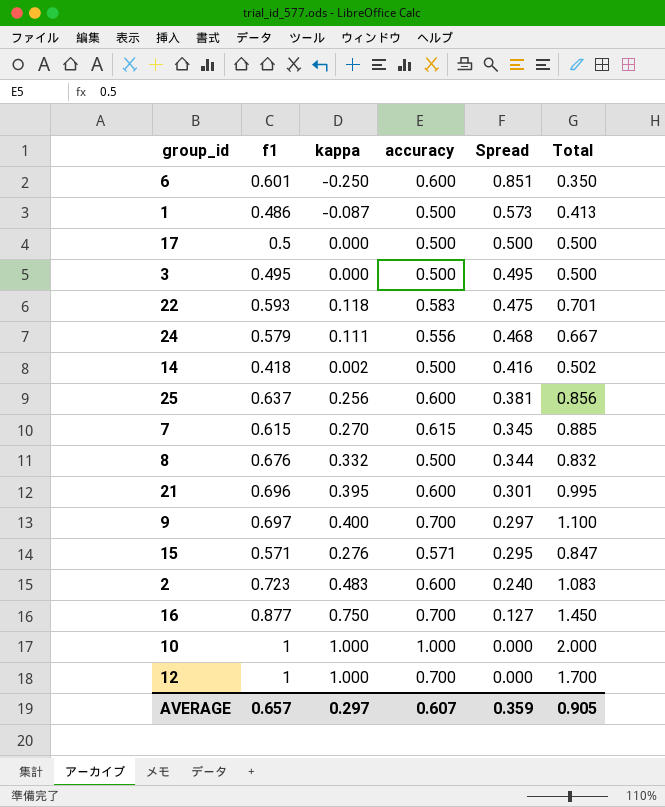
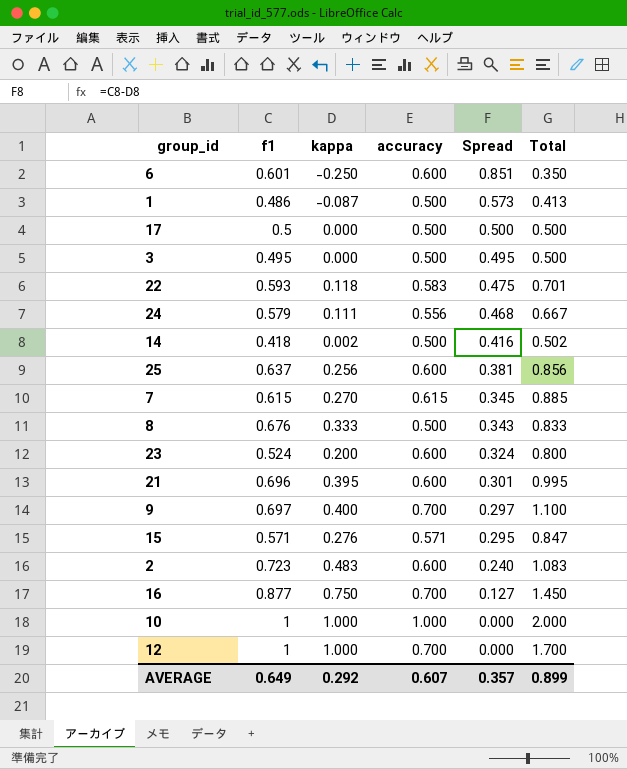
8 | kappa: 0.332 -> 0.333
8 | Spread: 0.344 -> 0.343
8 | Total: 0.832 -> 0.833
row 23: none -> 0.524 | 0.200 | 0.600 | 0.324 | 0.800
AVERAGE | f1: 0.657 -> 0.649
AVERAGE | kappa: 0.297 -> 0.292
AVERAGE | Spread: 0.359 -> 0.357
AVERAGE | Total: 0.905 -> 0.899

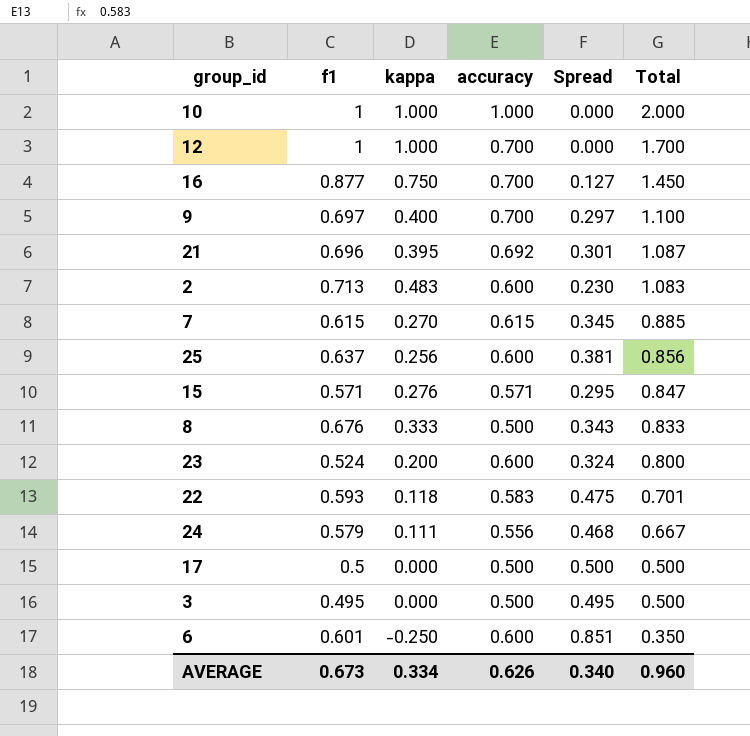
row order: Spread descending -> Total descending
row 1: 0.486 | -0.087 | 0.500 | 0.573 | 0.413 -> none
row 14: 0.418 | 0.002 | 0.500 | 0.416 | 0.502 -> none
21 | accuracy: 0.600 -> 0.692
21 | Total: 0.995 -> 1.087
2 | f1: 0.723 -> 0.713
2 | Spread: 0.240 -> 0.230
AVERAGE | f1: 0.649 -> 0.673
AVERAGE | kappa: 0.292 -> 0.334
AVERAGE | accuracy: 0.607 -> 0.626
AVERAGE | Spread: 0.357 -> 0.340
AVERAGE | Total: 0.899 -> 0.960

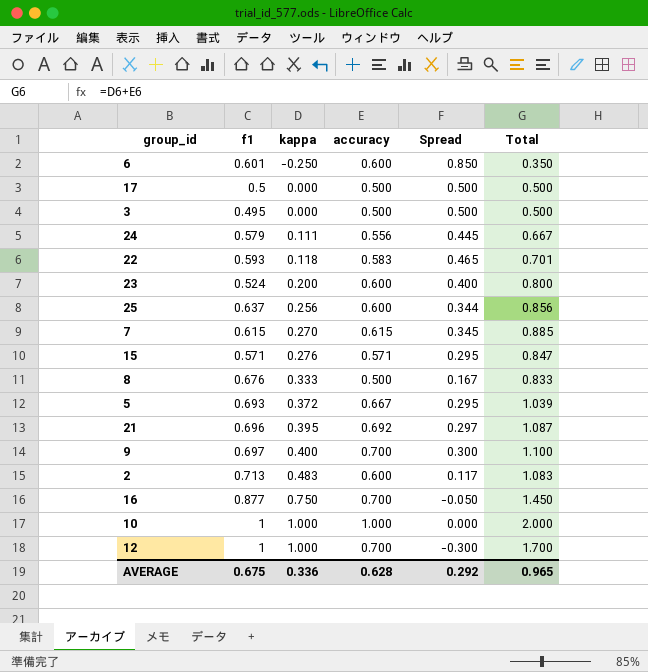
row order: Total descending -> kappa ascending
column Spread | formula: [f1] - [kappa] -> [accuracy] - [kappa]
row 5: none -> 0.693 | 0.372 | 0.667 | 0.295 | 1.039
AVERAGE | f1: 0.673 -> 0.675
AVERAGE | kappa: 0.334 -> 0.336
AVERAGE | accuracy: 0.626 -> 0.628
AVERAGE | Spread: 0.340 -> 0.292
AVERAGE | Total: 0.960 -> 0.965

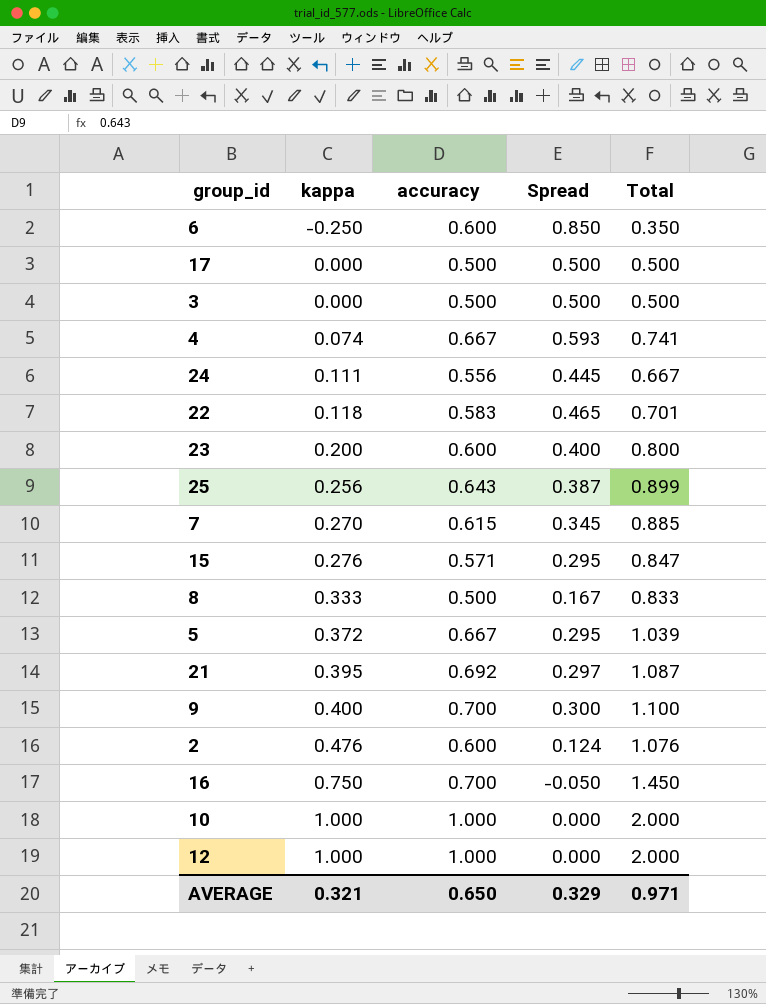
column f1 | position: 2 -> none
row 4: none -> 0.074 | 0.667 | 0.593 | 0.741
25 | accuracy: 0.600 -> 0.643
25 | Spread: 0.344 -> 0.387
25 | Total: 0.856 -> 0.899
2 | kappa: 0.483 -> 0.476
2 | Spread: 0.117 -> 0.124
2 | Total: 1.083 -> 1.076
12 | accuracy: 0.700 -> 1.000
12 | Spread: -0.300 -> 0.000
12 | Total: 1.700 -> 2.000
AVERAGE | kappa: 0.336 -> 0.321
AVERAGE | accuracy: 0.628 -> 0.650
AVERAGE | Spread: 0.292 -> 0.329
AVERAGE | Total: 0.965 -> 0.971

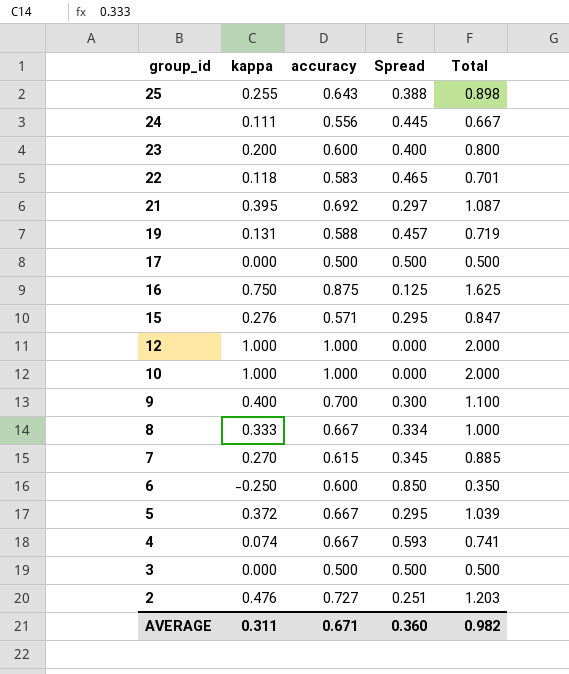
row order: kappa ascending -> group_id descending
25 | kappa: 0.256 -> 0.255
25 | Spread: 0.387 -> 0.388
25 | Total: 0.899 -> 0.898
row 19: none -> 0.131 | 0.588 | 0.457 | 0.719
16 | accuracy: 0.700 -> 0.875
16 | Spread: -0.050 -> 0.125
16 | Total: 1.450 -> 1.625
8 | accuracy: 0.500 -> 0.667
8 | Spread: 0.167 -> 0.334
8 | Total: 0.833 -> 1.000
2 | accuracy: 0.600 -> 0.727
2 | Spread: 0.124 -> 0.251
2 | Total: 1.076 -> 1.203
AVERAGE | kappa: 0.321 -> 0.311
AVERAGE | accuracy: 0.650 -> 0.671
AVERAGE | Spread: 0.329 -> 0.360
AVERAGE | Total: 0.971 -> 0.982

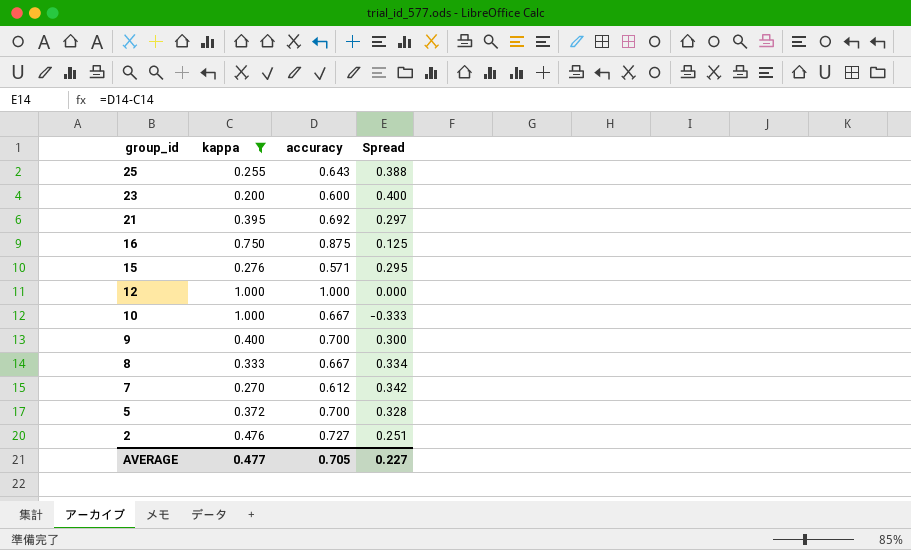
filter: none -> kappa >= 0.200
column Total | formula: [kappa] + [accuracy] -> none
10 | accuracy: 1.000 -> 0.667
10 | Spread: 0.000 -> -0.333
7 | accuracy: 0.615 -> 0.612
7 | Spread: 0.345 -> 0.342
5 | accuracy: 0.667 -> 0.700
5 | Spread: 0.295 -> 0.328
AVERAGE | kappa: 0.311 -> 0.477
AVERAGE | accuracy: 0.671 -> 0.705
AVERAGE | Spread: 0.360 -> 0.227

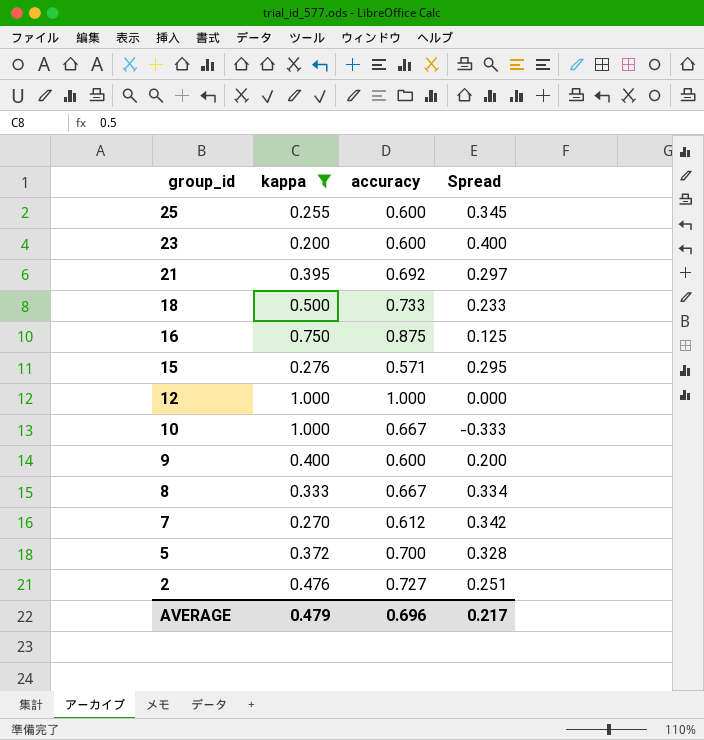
25 | accuracy: 0.643 -> 0.600
25 | Spread: 0.388 -> 0.345
row 18: none -> 0.500 | 0.733 | 0.233
9 | accuracy: 0.700 -> 0.600
9 | Spread: 0.300 -> 0.200
AVERAGE | kappa: 0.477 -> 0.479
AVERAGE | accuracy: 0.705 -> 0.696
AVERAGE | Spread: 0.227 -> 0.217

